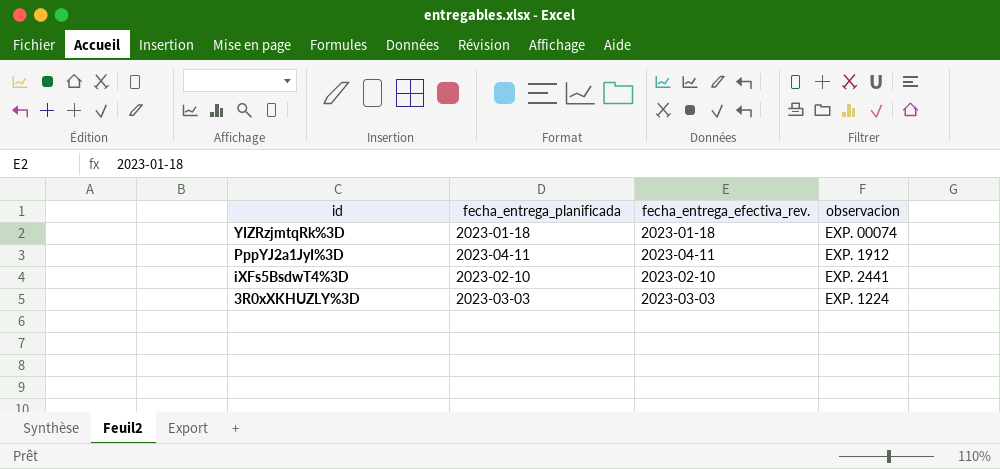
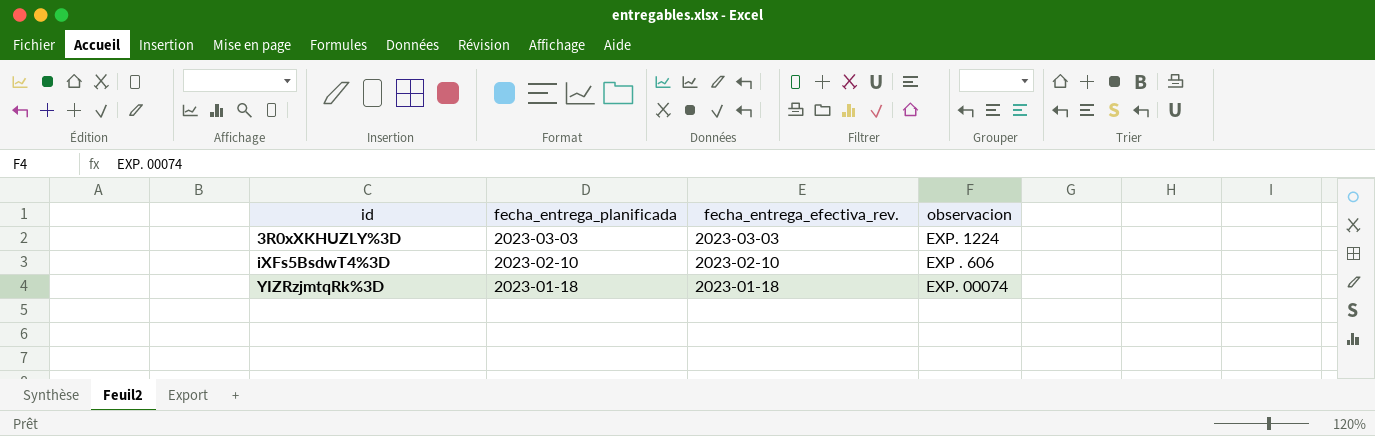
row order: id descending -> id ascending
row PppYJ2a1JyI%3D: 2023-04-11 | 2023-04-11 | EXP. 1912 -> none
iXFs5BsdwT4%3D | observacion: EXP. 2441 -> EXP . 606

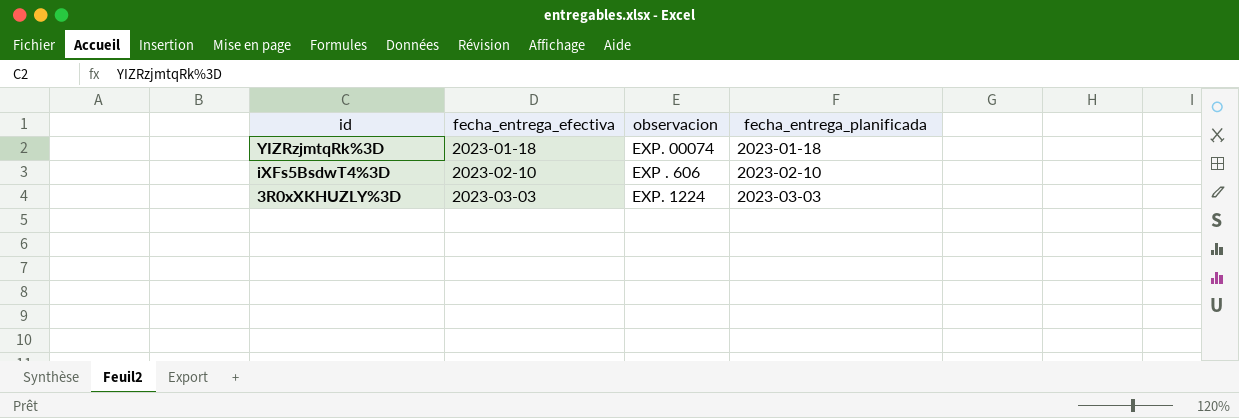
row order: id ascending -> id descending
column name: fecha_entrega_efectiva_rev. -> fecha_entrega_efectiva
column fecha_entrega_planificada | position: 2 -> 4

